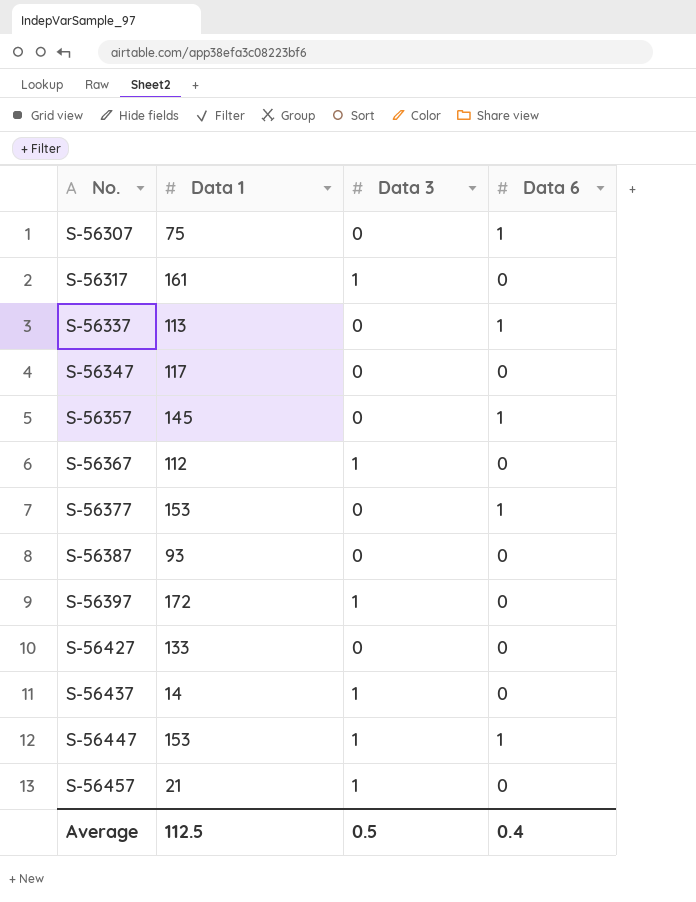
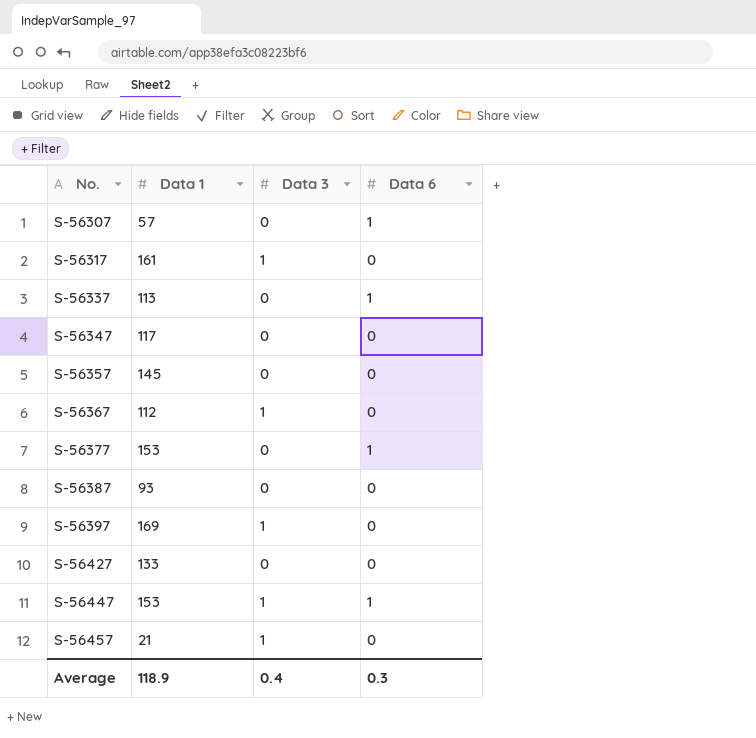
row S-56437: 14 | 1 | 0 -> none
S-56307 | Data 1: 75 -> 57
S-56357 | Data 6: 1 -> 0
S-56397 | Data 1: 172 -> 169
Average | Data 1: 112.5 -> 118.9
Average | Data 3: 0.5 -> 0.4
Average | Data 6: 0.4 -> 0.3

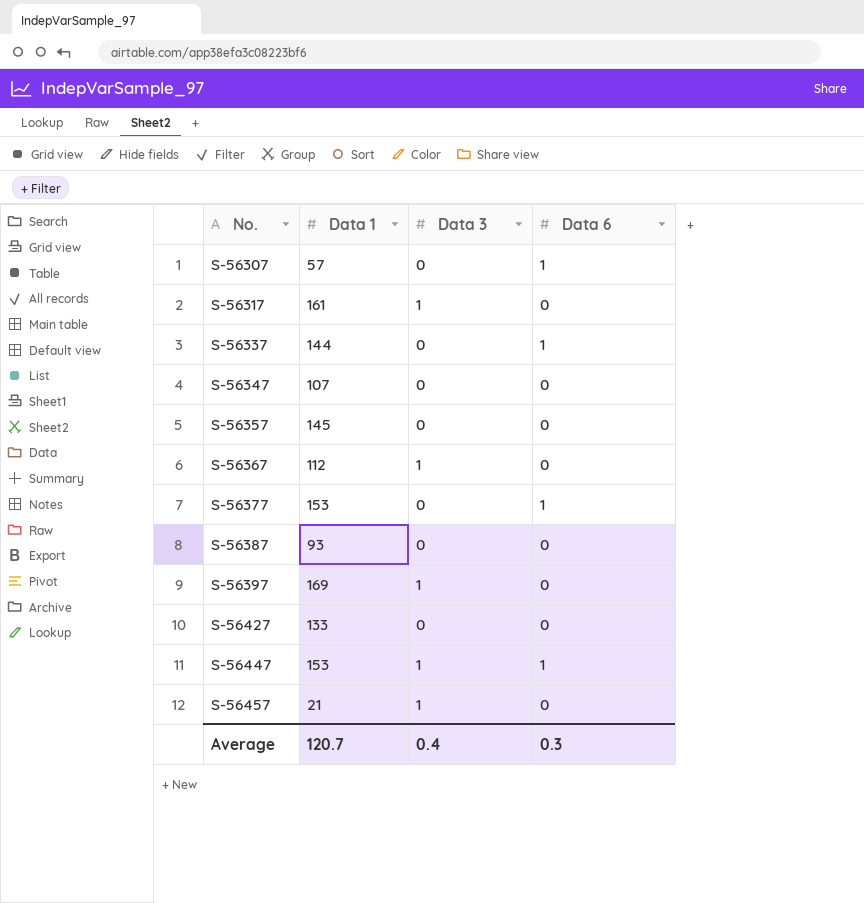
S-56337 | Data 1: 113 -> 144
S-56347 | Data 1: 117 -> 107
Average | Data 1: 118.9 -> 120.7

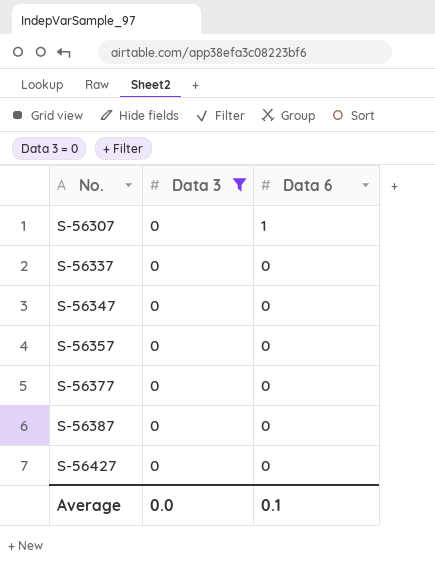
filter: none -> Data 3 = 0
column Data 1 | position: 2 -> none
S-56337 | Data 6: 1 -> 0
S-56377 | Data 6: 1 -> 0
Average | Data 3: 0.4 -> 0.0
Average | Data 6: 0.3 -> 0.1

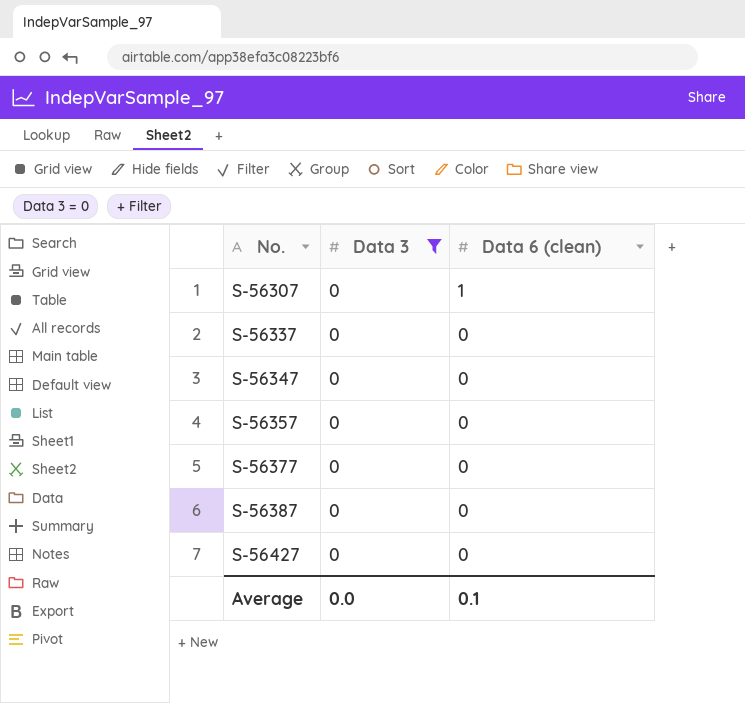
column name: Data 6 -> Data 6 (clean)

